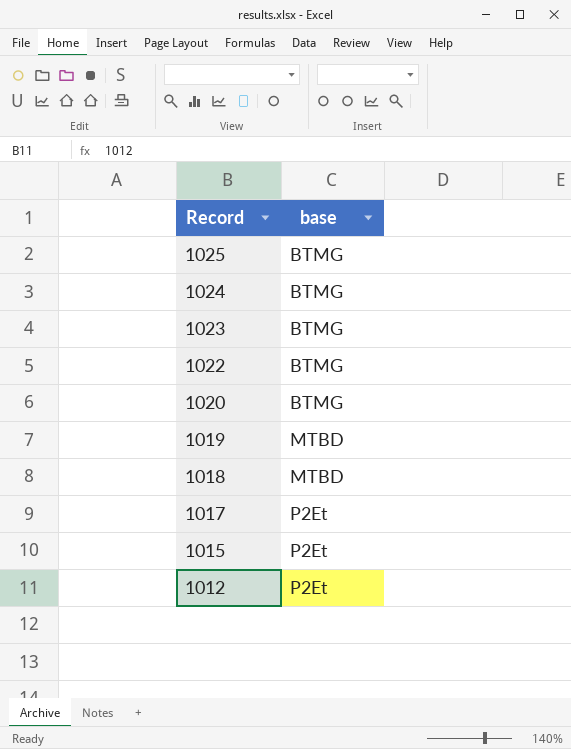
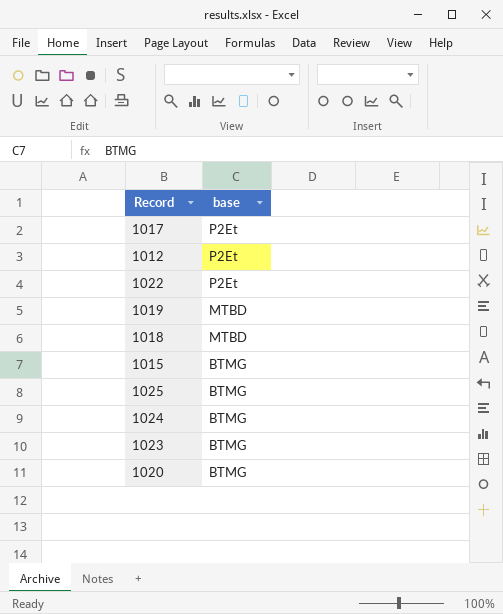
row order: Record descending -> base descending
1022 | base: BTMG -> P2Et
1015 | base: P2Et -> BTMG

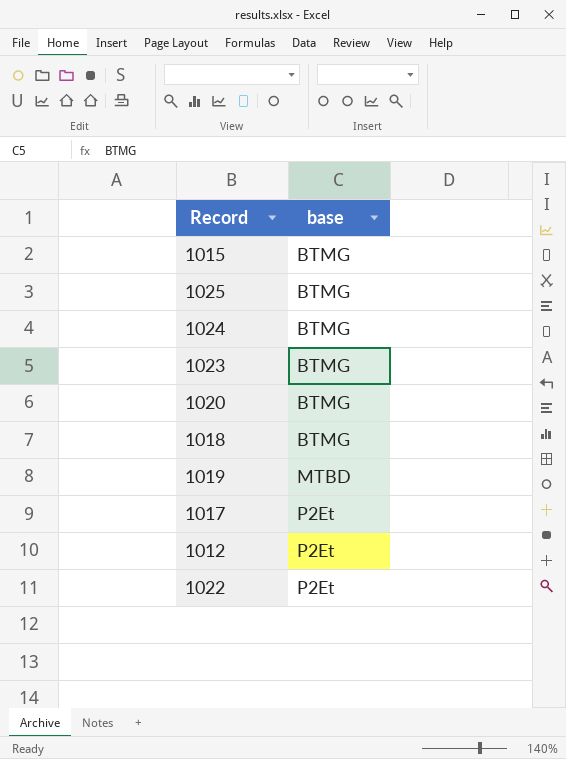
row order: base descending -> base ascending
1018 | base: MTBD -> BTMG

